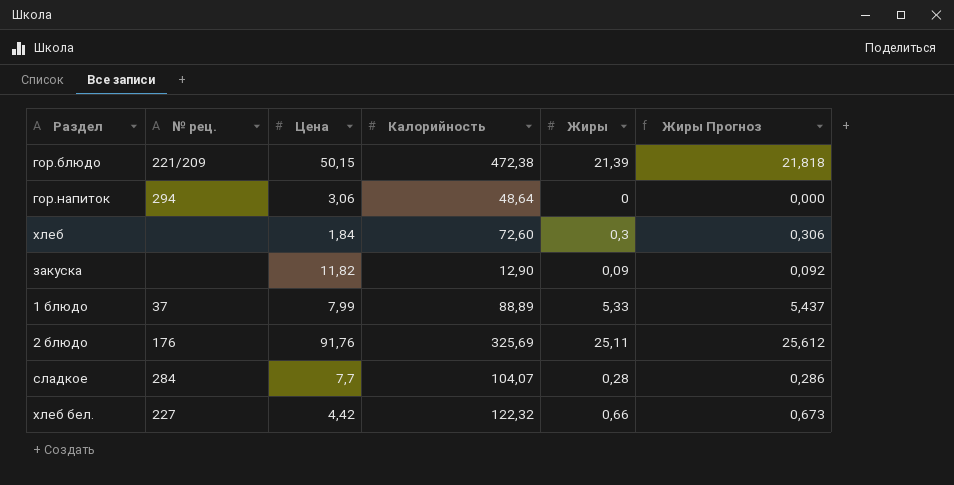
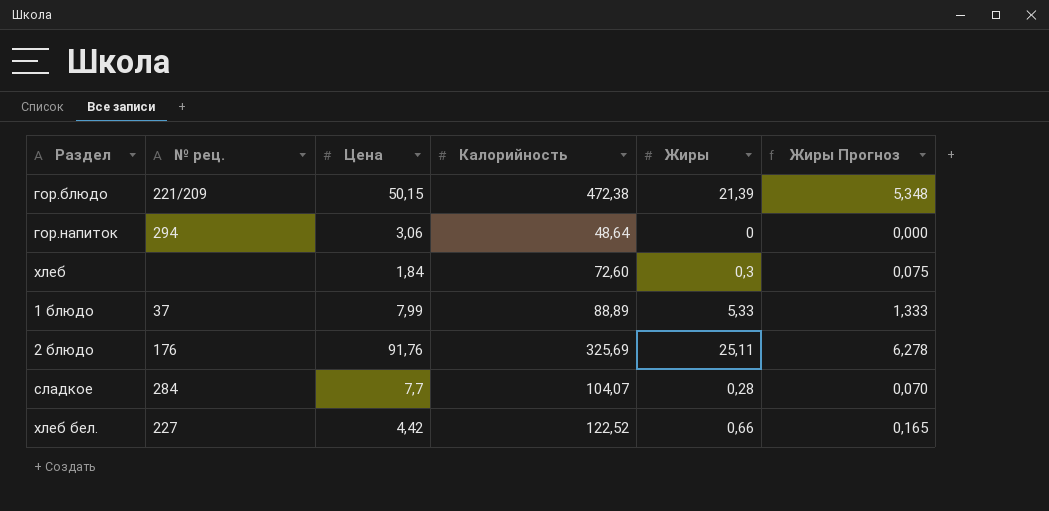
column Жиры Прогноз | formula: [Жиры] * 1,02 -> [Жиры] * 0,25
row закуска: none | 11,82 | 12,90 | 0,09 | 0,092 -> none
хлеб бел. | Калорийность: 122,32 -> 122,52

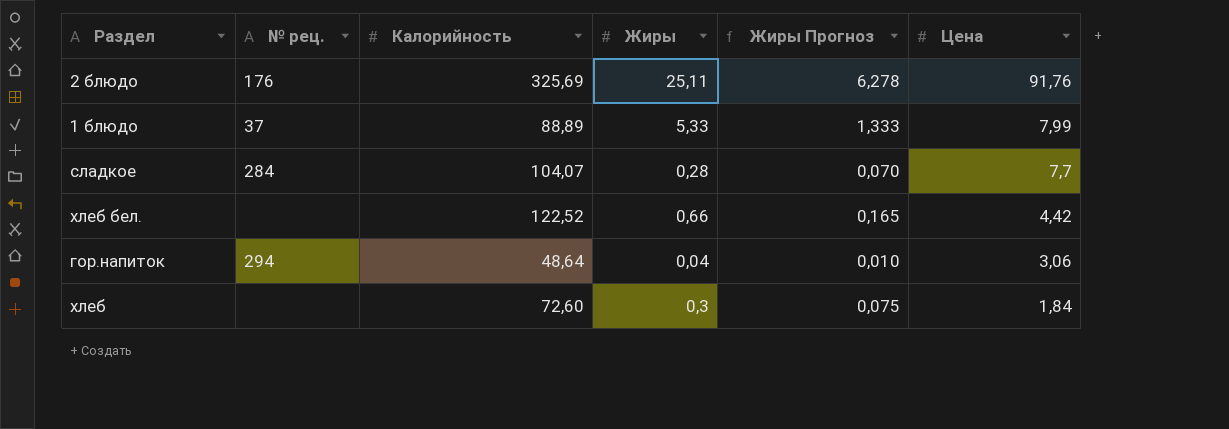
row order: none -> Цена descending
column Цена | position: 3 -> 6
row гор.блюдо: 221/209 | 50,15 | 472,38 | 21,39 | 5,348 -> none
хлеб бел. | № рец.: 227 -> none
гор.напиток | Жиры: 0 -> 0,04
гор.напиток | Жиры Прогноз: 0,000 -> 0,010

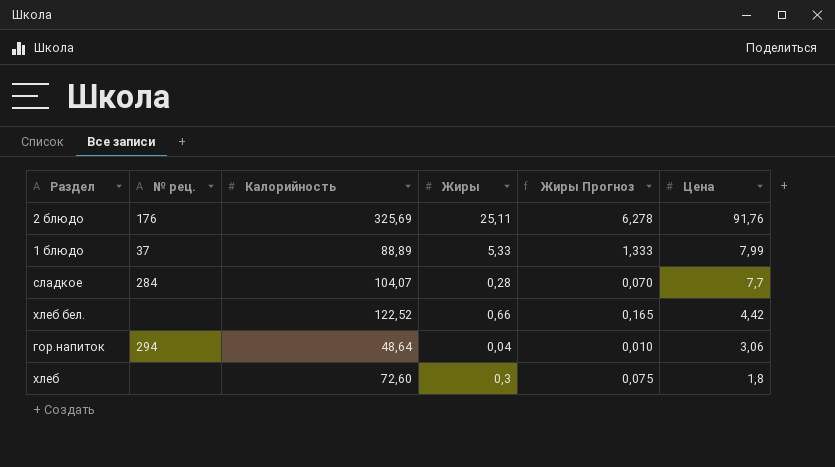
хлеб | Цена: 1,84 -> 1,8

